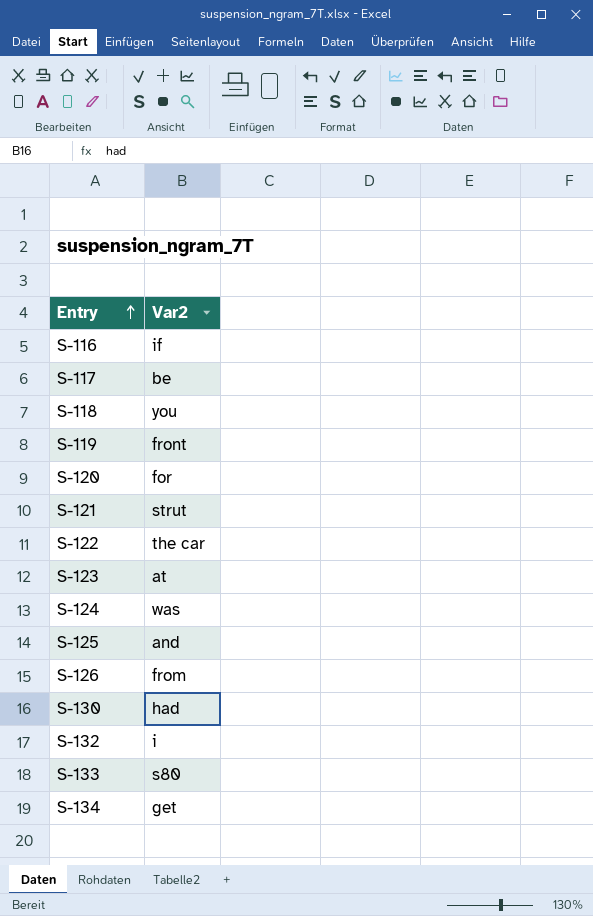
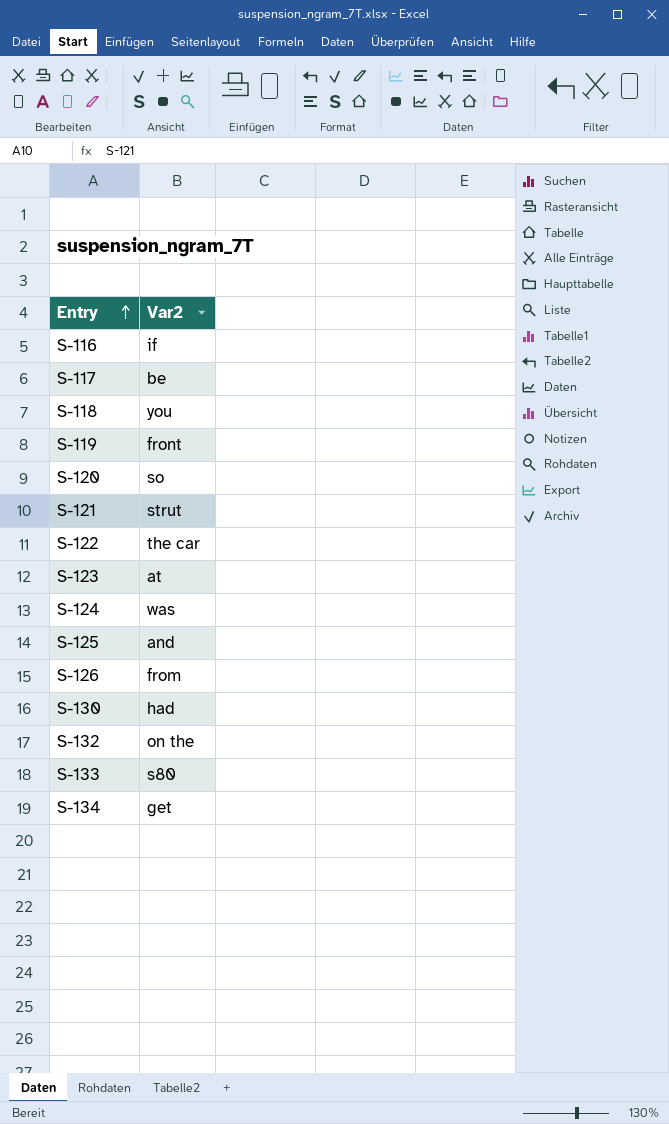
S-120 | Var2: for -> so
S-132 | Var2: i -> on the

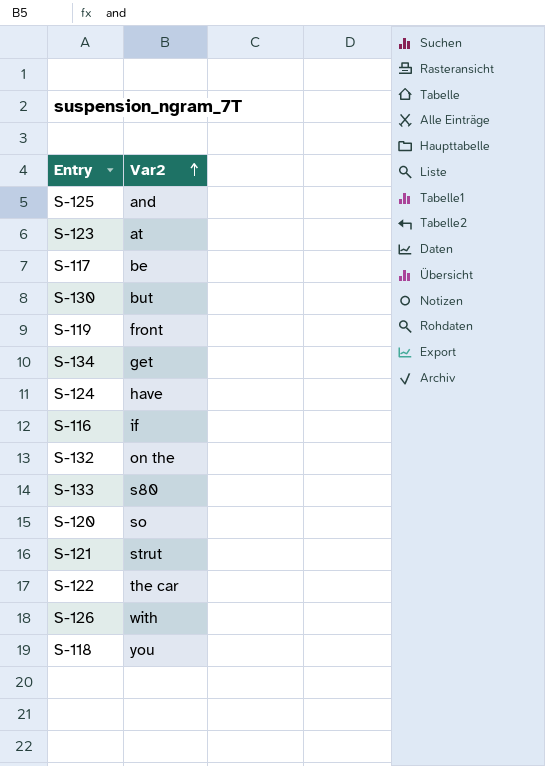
row order: Entry ascending -> Var2 ascending
S-130 | Var2: had -> but
S-124 | Var2: was -> have
S-126 | Var2: from -> with

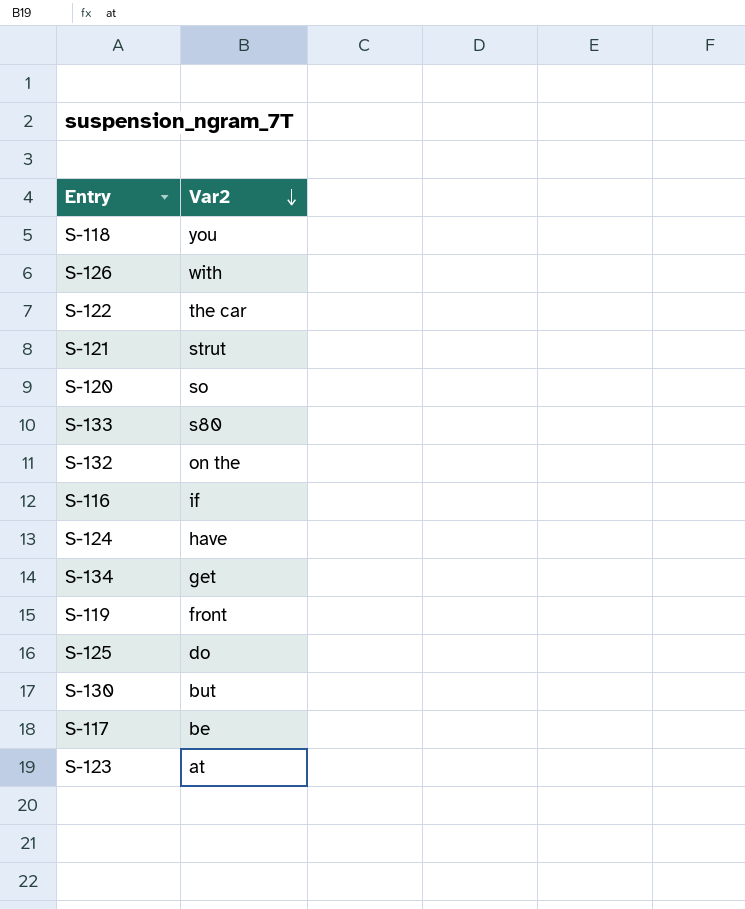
row order: Var2 ascending -> Var2 descending
S-125 | Var2: and -> do

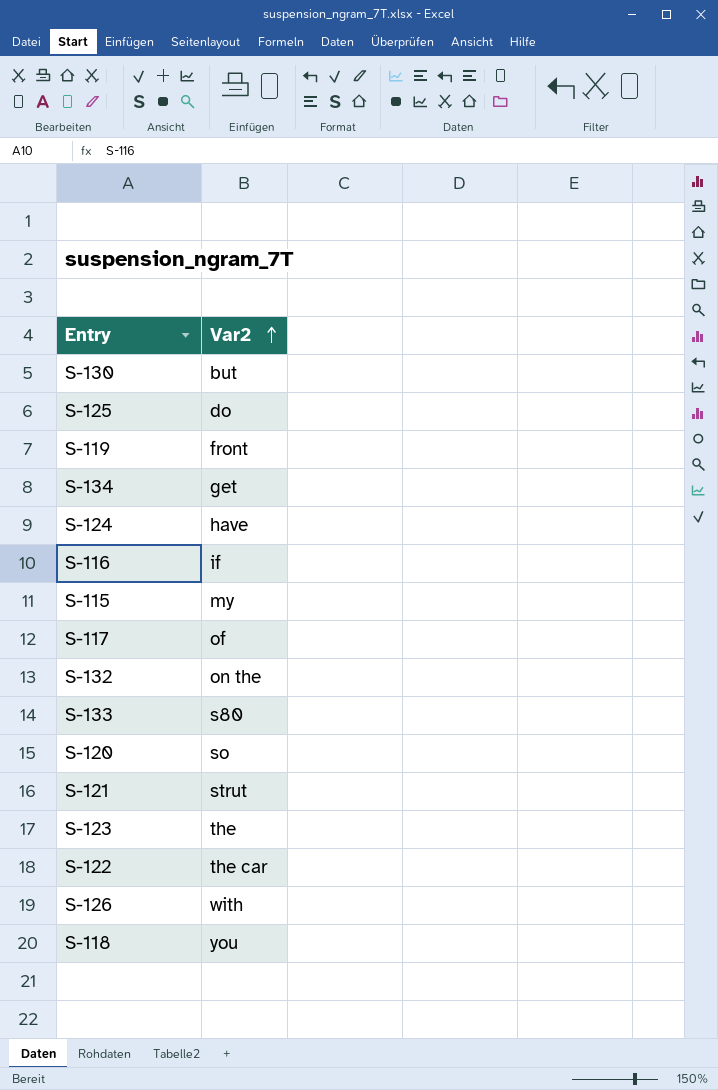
row order: Var2 descending -> Var2 ascending
row S-115: none -> my
S-117 | Var2: be -> of
S-123 | Var2: at -> the

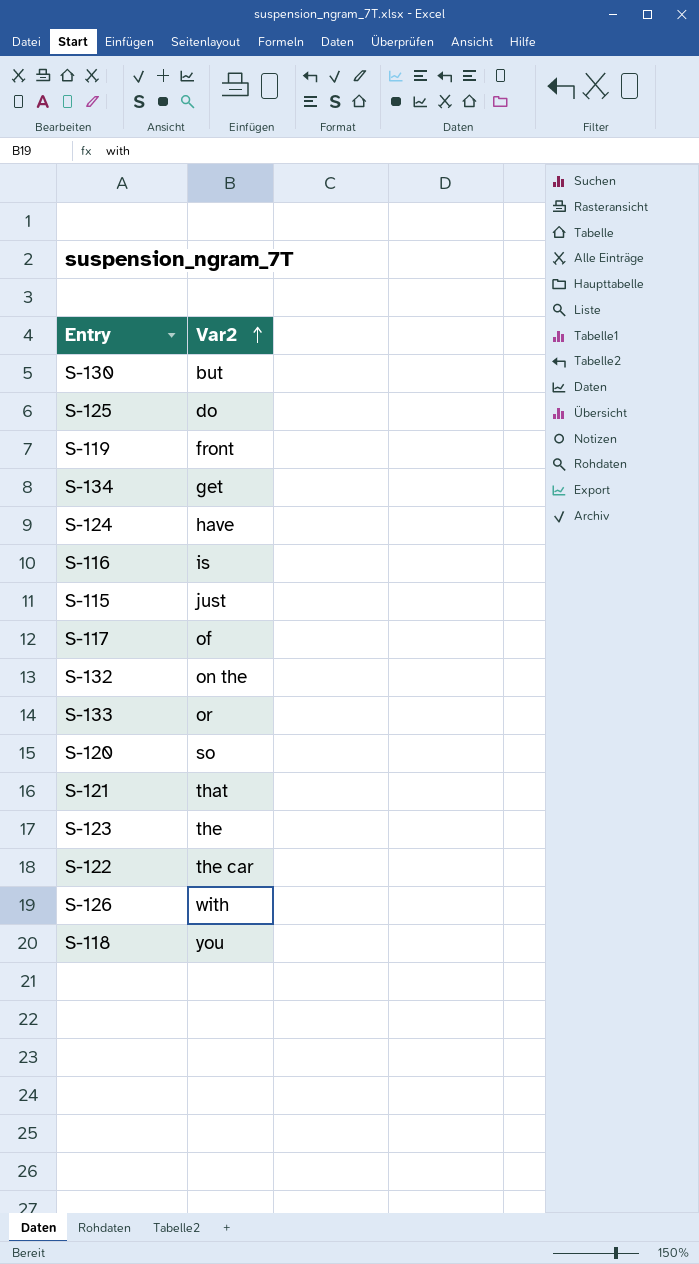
S-116 | Var2: if -> is
S-115 | Var2: my -> just
S-133 | Var2: s80 -> or
S-121 | Var2: strut -> that

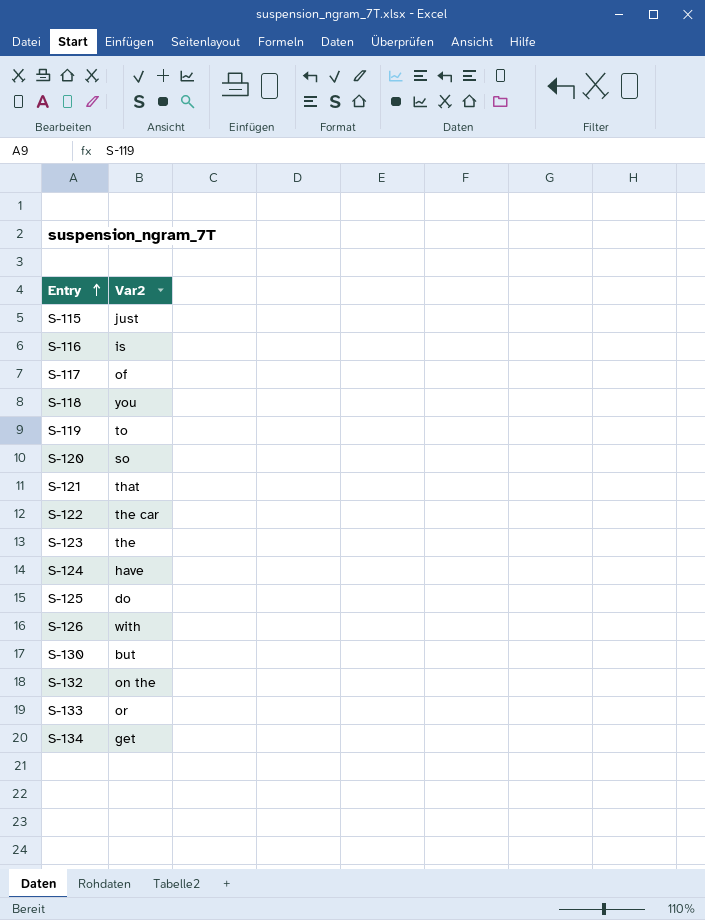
row order: Var2 ascending -> Entry ascending
S-119 | Var2: front -> to

